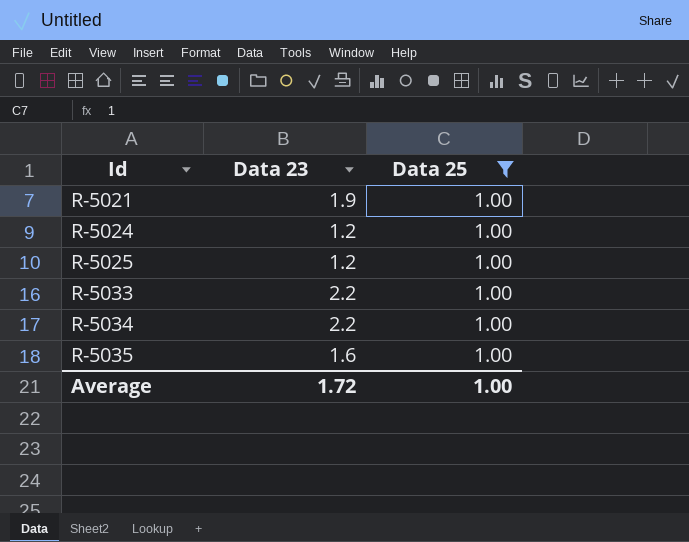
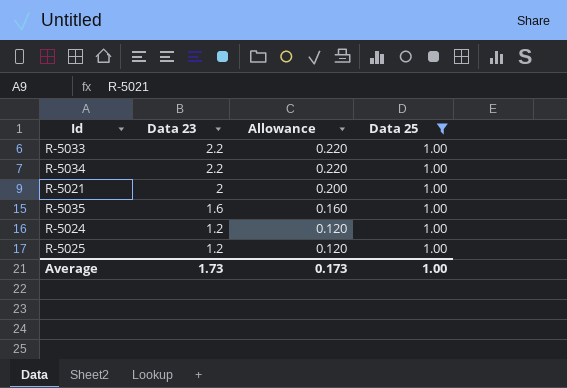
row order: Id ascending -> Data 23 descending
column Allowance | formula: none -> [Data 23] * 0.1
R-5021 | Data 23: 1.9 -> 2
Average | Data 23: 1.72 -> 1.73

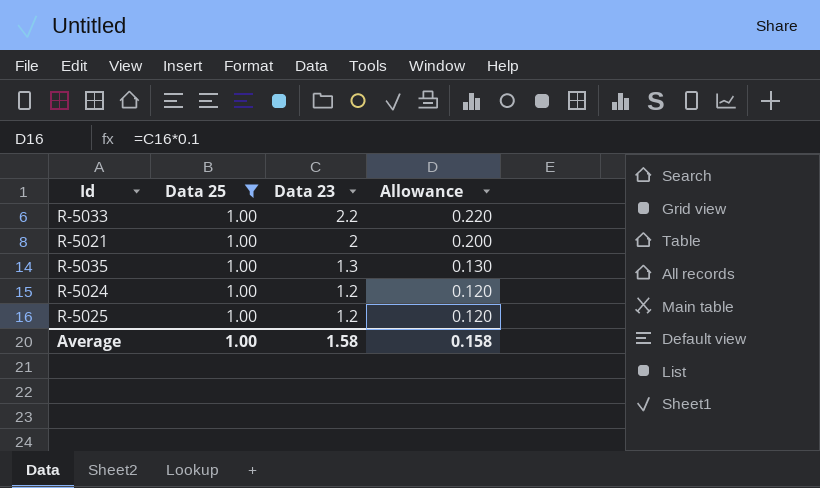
column Data 25 | position: 4 -> 2
row R-5034: 2.2 | 0.220 | 1.00 -> none
R-5035 | Data 23: 1.6 -> 1.3
R-5035 | Allowance: 0.160 -> 0.130
Average | Data 23: 1.73 -> 1.58
Average | Allowance: 0.173 -> 0.158

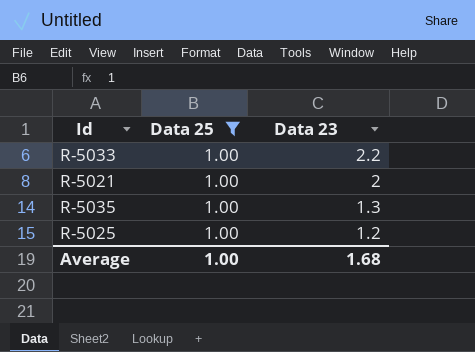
column Allowance | formula: [Data 23] * 0.1 -> none
row R-5024: 1.00 | 1.2 | 0.120 -> none
Average | Data 23: 1.58 -> 1.68

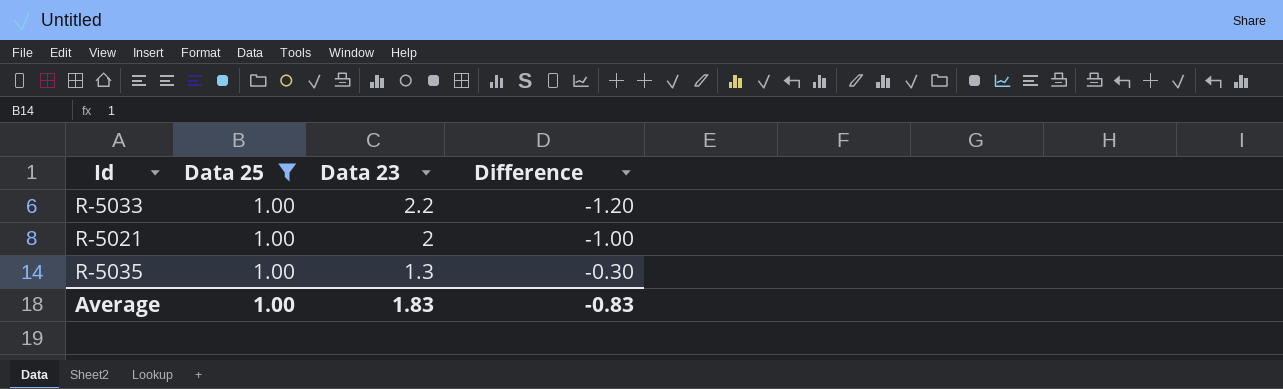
column Difference | formula: none -> [Data 25] - [Data 23]
row R-5025: 1.00 | 1.2 -> none
Average | Data 23: 1.68 -> 1.83

